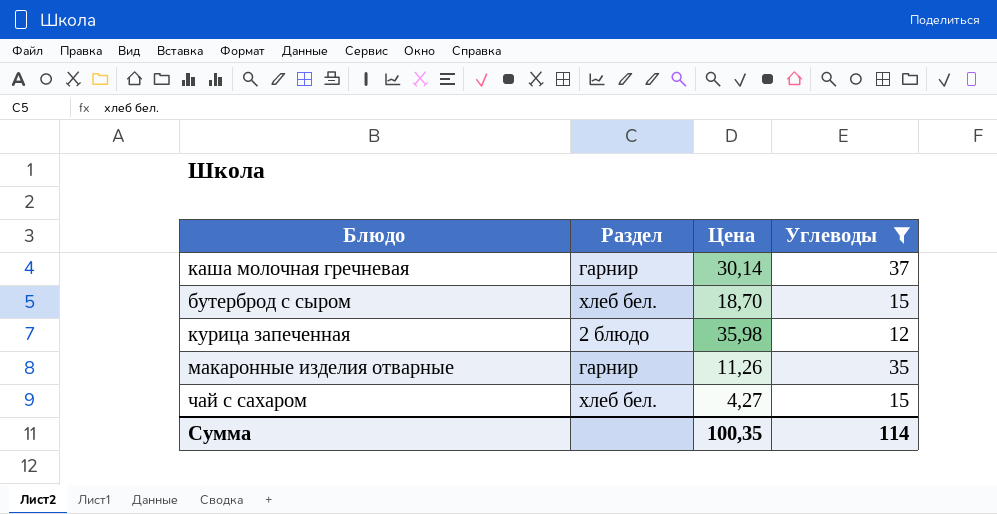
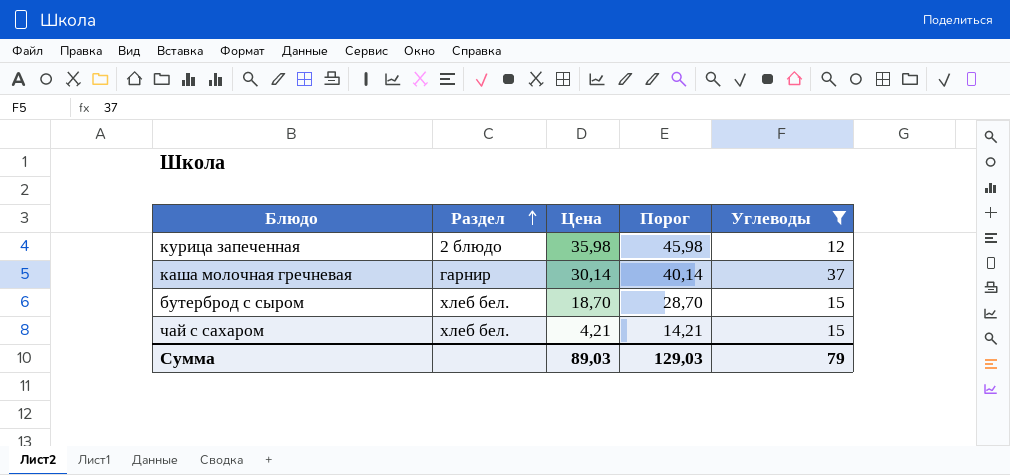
row order: none -> Раздел ascending
column Порог | formula: none -> [Цена] + 10
row макаронные изделия отварные: гарнир | 11,26 | 35 -> none
чай с сахаром | Цена: 4,27 -> 4,21
Сумма | Цена: 100,35 -> 89,03
Сумма | Углеводы: 114 -> 79

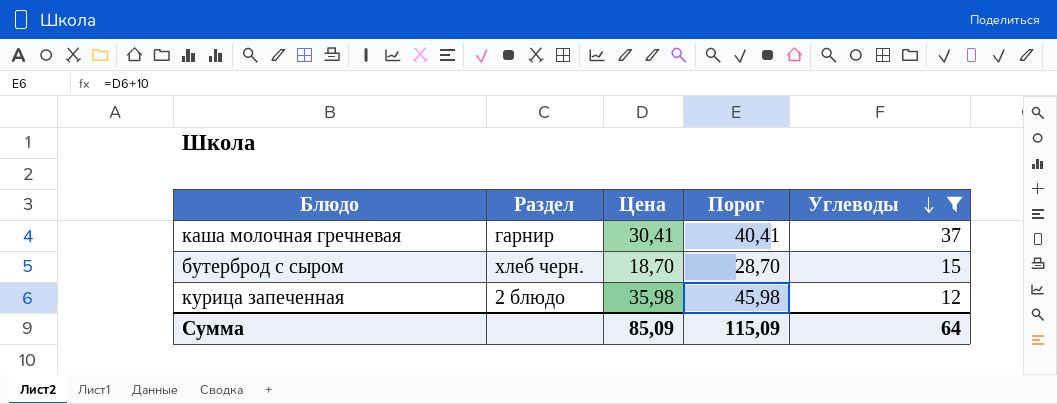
row order: Раздел ascending -> Углеводы descending
row чай с сахаром: хлеб бел. | 4,21 | 14,21 | 15 -> none
каша молочная гречневая | Цена: 30,14 -> 30,41
каша молочная гречневая | Порог: 40,14 -> 40,41
бутерброд с сыром | Раздел: хлеб бел. -> хлеб черн.
Сумма | Цена: 89,03 -> 85,09
Сумма | Порог: 129,03 -> 115,09
Сумма | Углеводы: 79 -> 64

